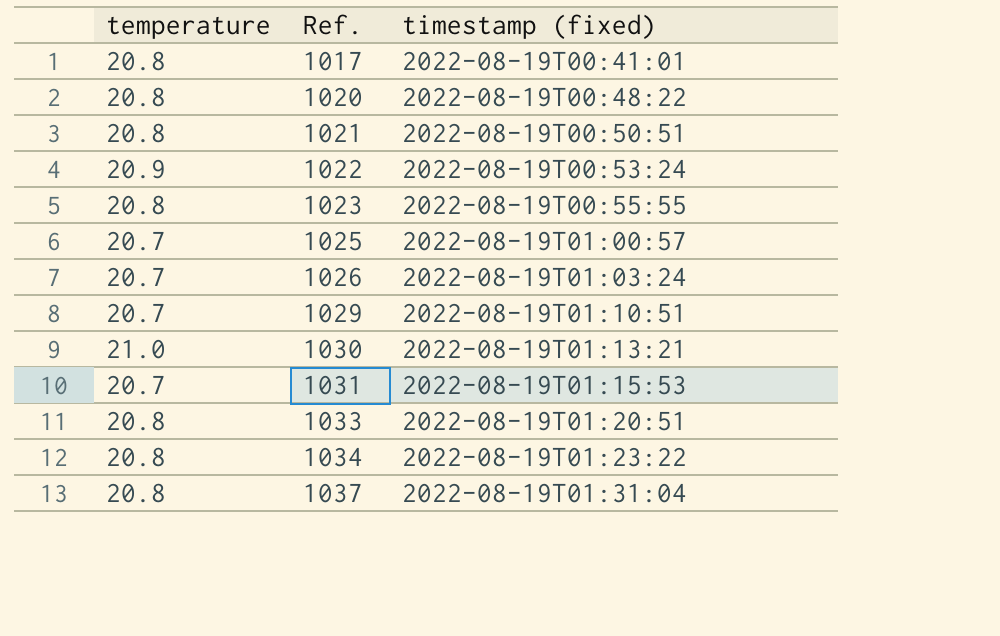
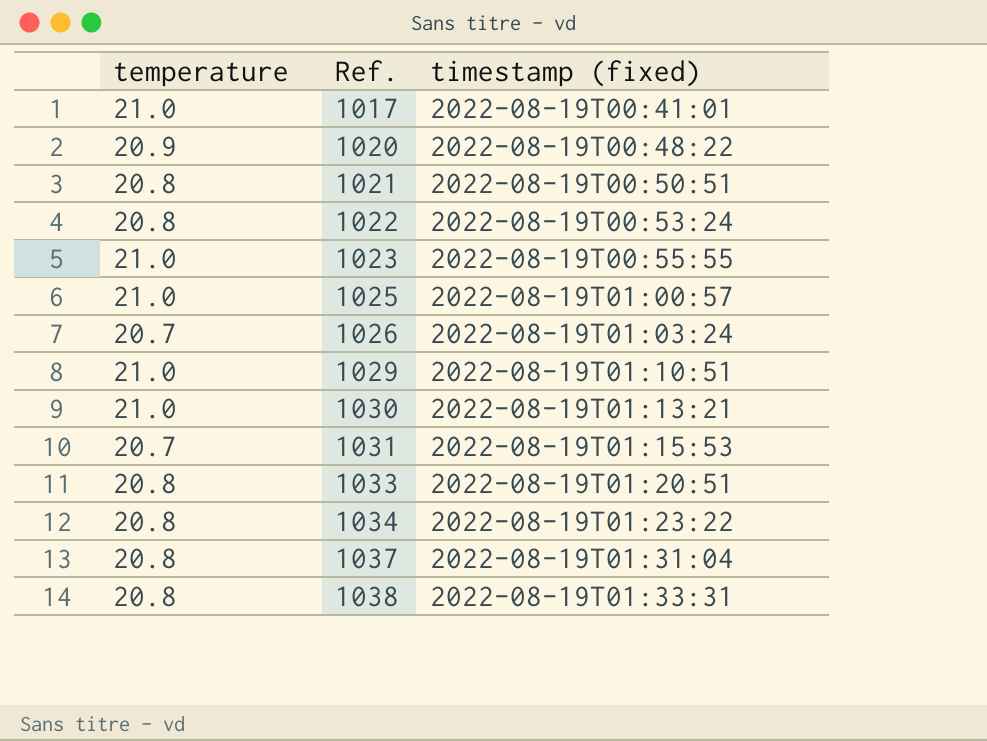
1017 | temperature: 20.8 -> 21.0
1020 | temperature: 20.8 -> 20.9
1022 | temperature: 20.9 -> 20.8
1023 | temperature: 20.8 -> 21.0
1025 | temperature: 20.7 -> 21.0
1029 | temperature: 20.7 -> 21.0
row 1038: none -> 20.8 | 2022-08-19T01:33:31

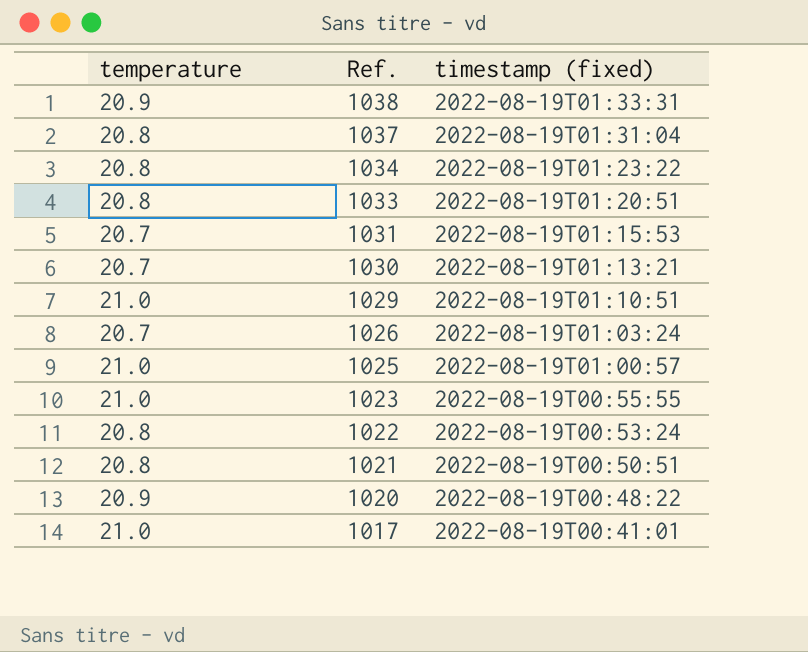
row order: Ref. ascending -> Ref. descending
1038 | temperature: 20.8 -> 20.9
1030 | temperature: 21.0 -> 20.7

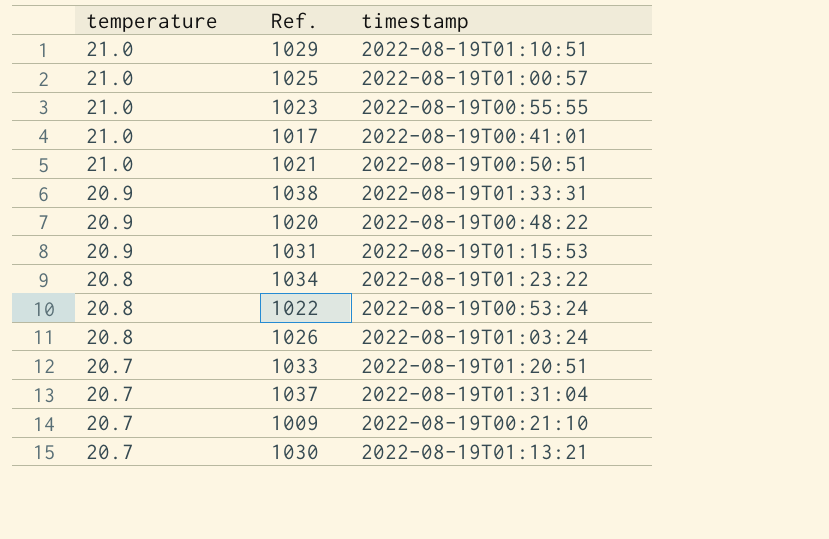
row order: Ref. descending -> temperature descending
column name: timestamp (fixed) -> timestamp
1021 | temperature: 20.8 -> 21.0
1031 | temperature: 20.7 -> 20.9
1026 | temperature: 20.7 -> 20.8
1033 | temperature: 20.8 -> 20.7
1037 | temperature: 20.8 -> 20.7
row 1009: none -> 20.7 | 2022-08-19T00:21:10

